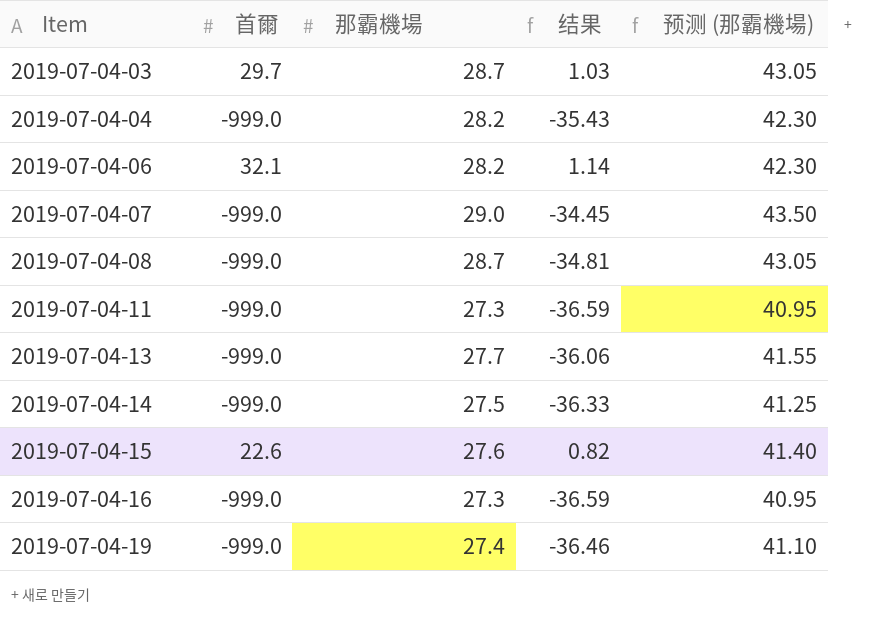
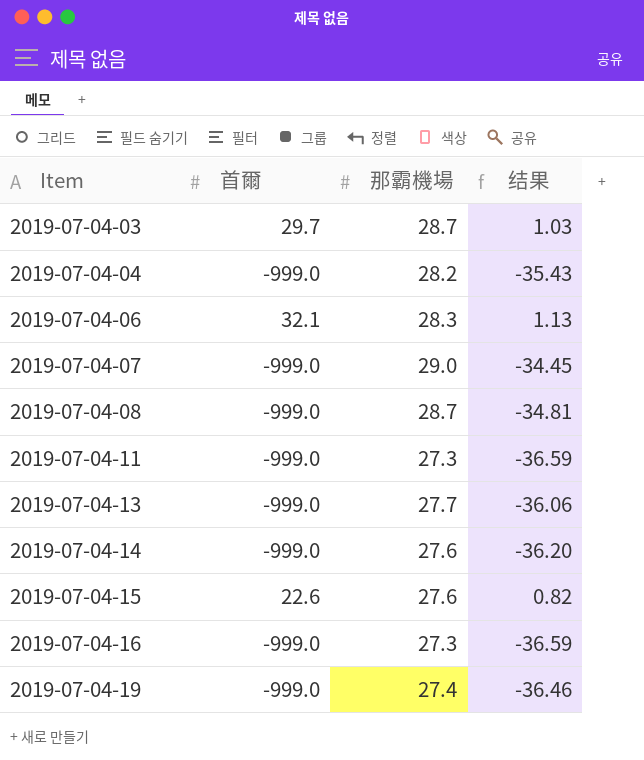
column 预测 (那霸機場) | formula: [那霸機場] * 1.5 -> none
2019-07-04-06 | 那霸機場: 28.2 -> 28.3
2019-07-04-06 | 结果: 1.14 -> 1.13
2019-07-04-14 | 那霸機場: 27.5 -> 27.6
2019-07-04-14 | 结果: -36.33 -> -36.20

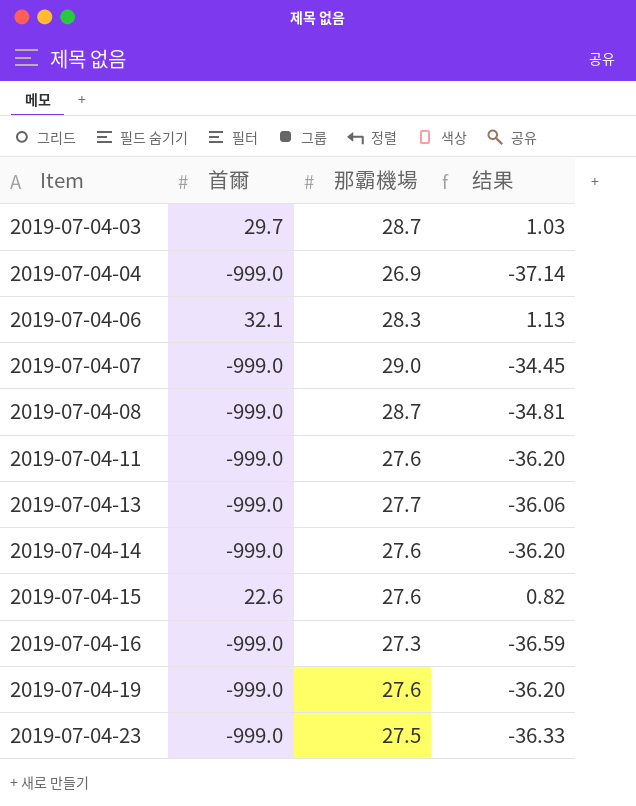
2019-07-04-04 | 那霸機場: 28.2 -> 26.9
2019-07-04-04 | 结果: -35.43 -> -37.14
2019-07-04-11 | 那霸機場: 27.3 -> 27.6
2019-07-04-11 | 结果: -36.59 -> -36.20
2019-07-04-19 | 那霸機場: 27.4 -> 27.6
2019-07-04-19 | 结果: -36.46 -> -36.20
row 2019-07-04-23: none -> -999.0 | 27.5 | -36.33

